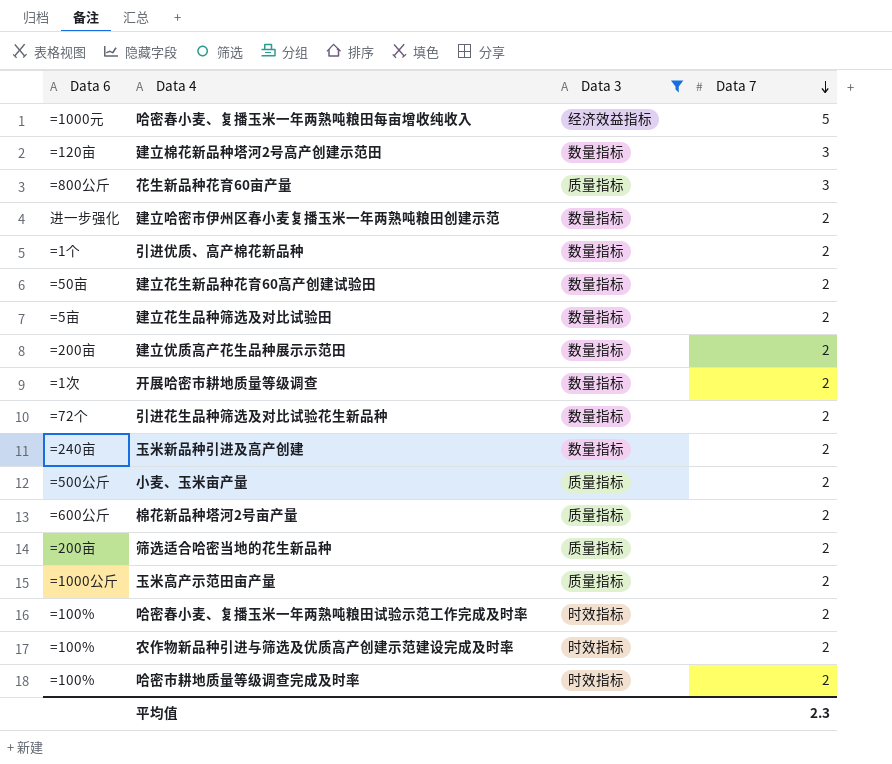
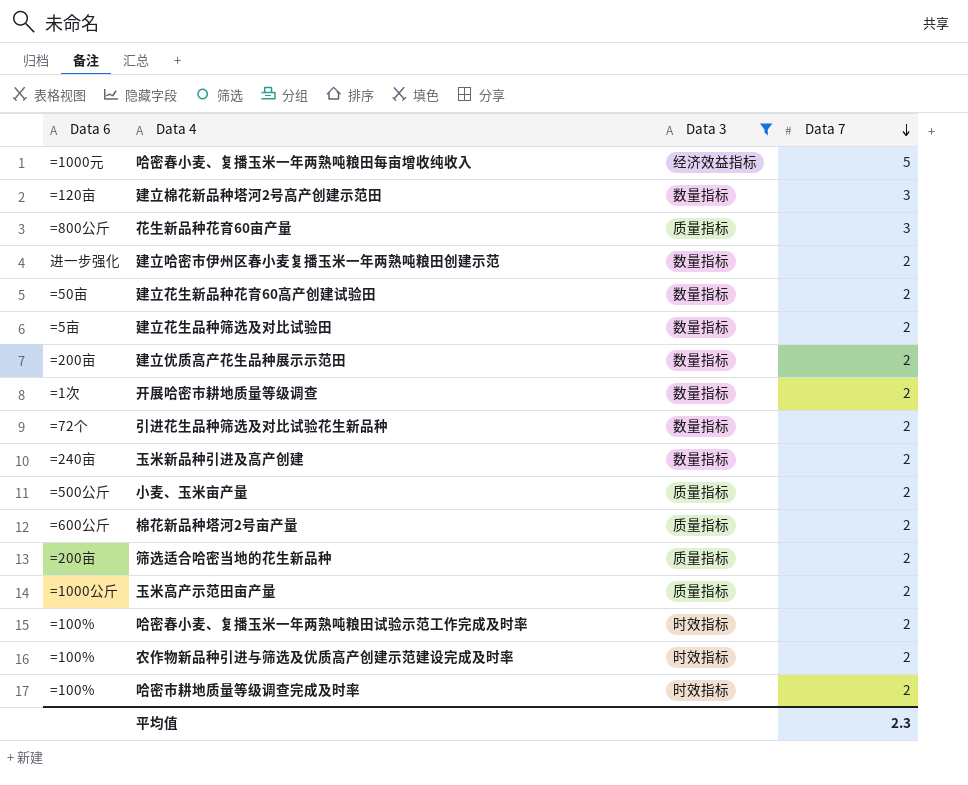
row 引进优质、高产棉花新品种: =1个 | 数量指标 | 2 -> none

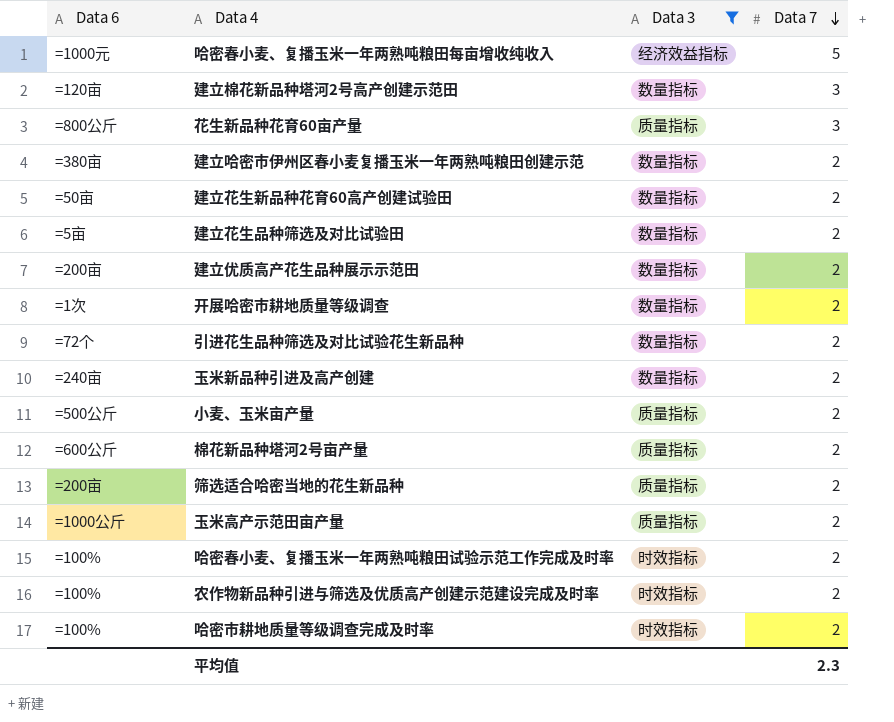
建立哈密市伊州区春小麦复播玉米一年两熟吨粮田创建示范 | Data 6: 进一步强化 -> =380亩

